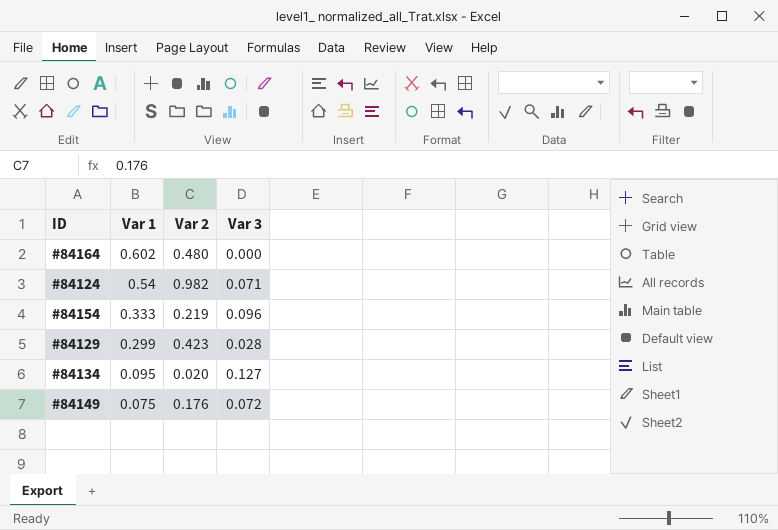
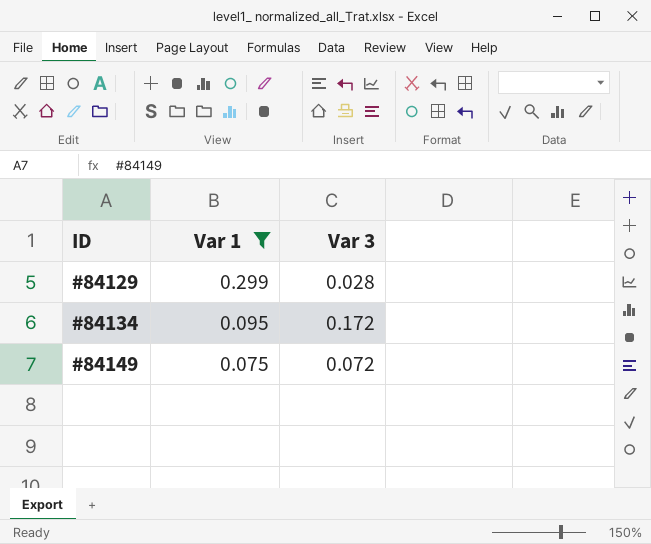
filter: none -> Var 1 <= 0.299
column Var 2 | position: 3 -> none
#84134 | Var 3: 0.127 -> 0.172

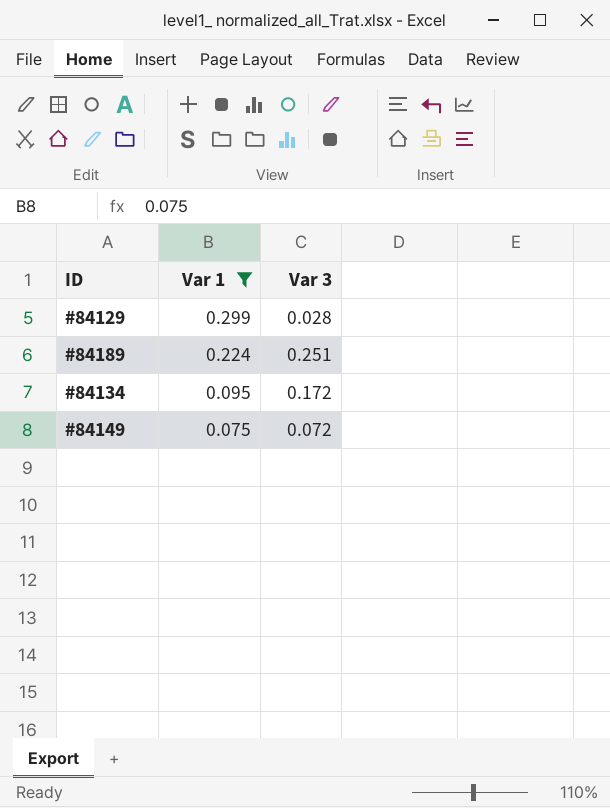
row #84189: none -> 0.224 | 0.251

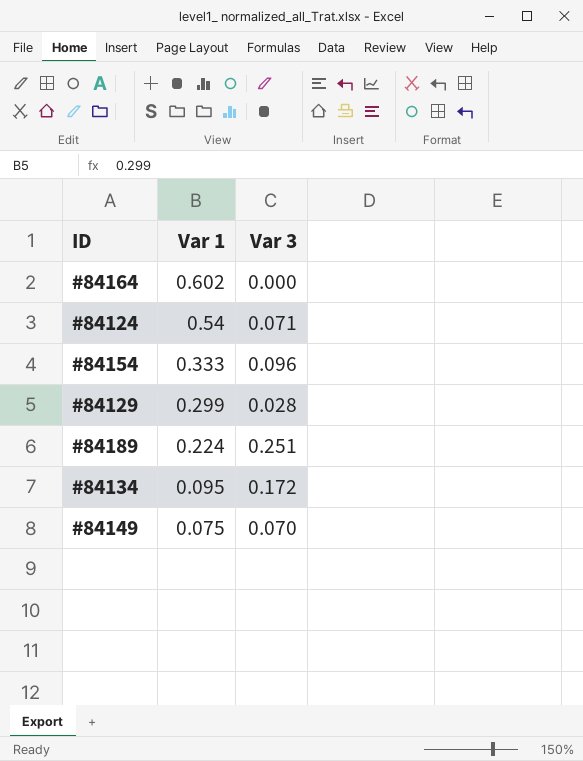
filter: Var 1 <= 0.299 -> none
#84149 | Var 3: 0.072 -> 0.070

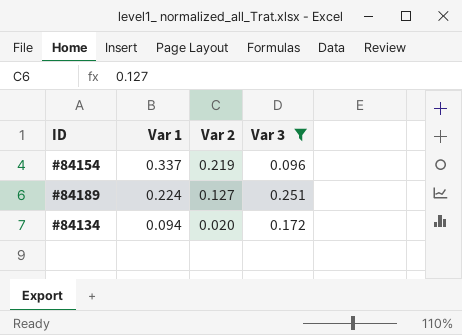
filter: none -> Var 3 >= 0.096
column Var 2 | position: none -> 3
#84154 | Var 1: 0.333 -> 0.337
#84134 | Var 1: 0.095 -> 0.094

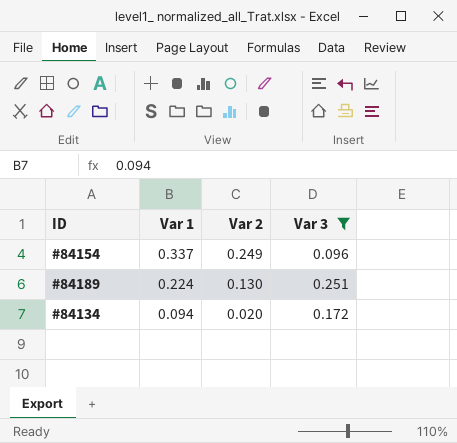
#84154 | Var 2: 0.219 -> 0.249
#84189 | Var 2: 0.127 -> 0.130

